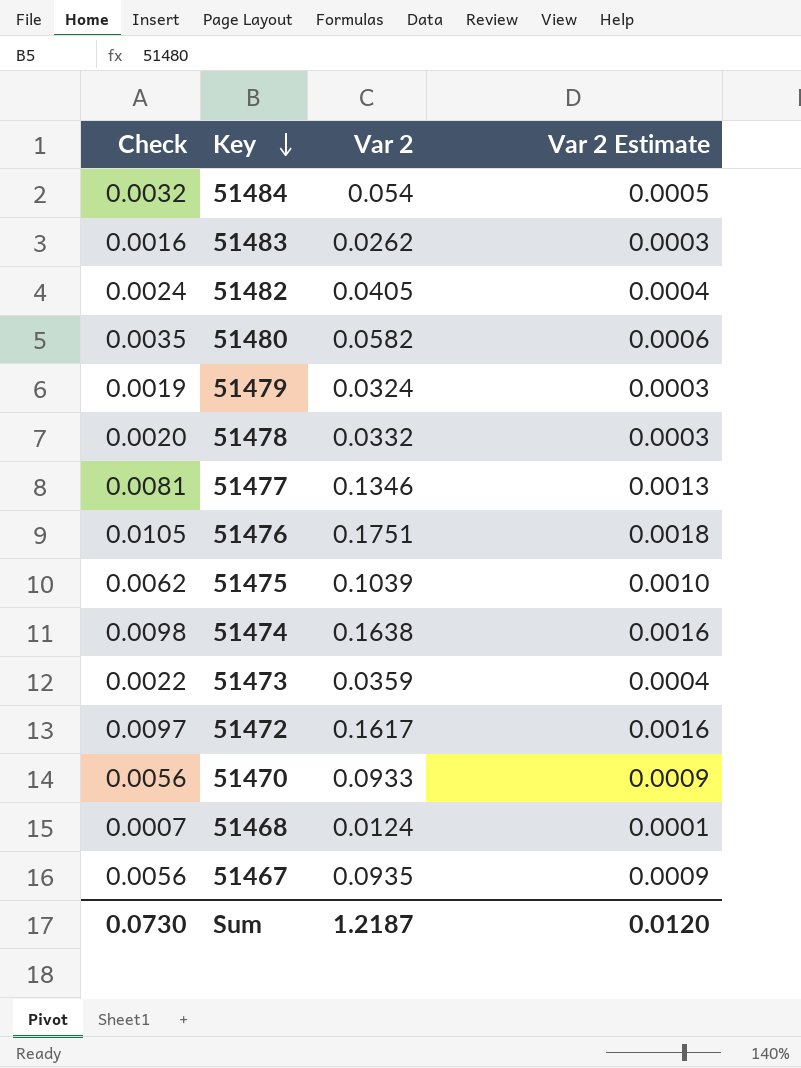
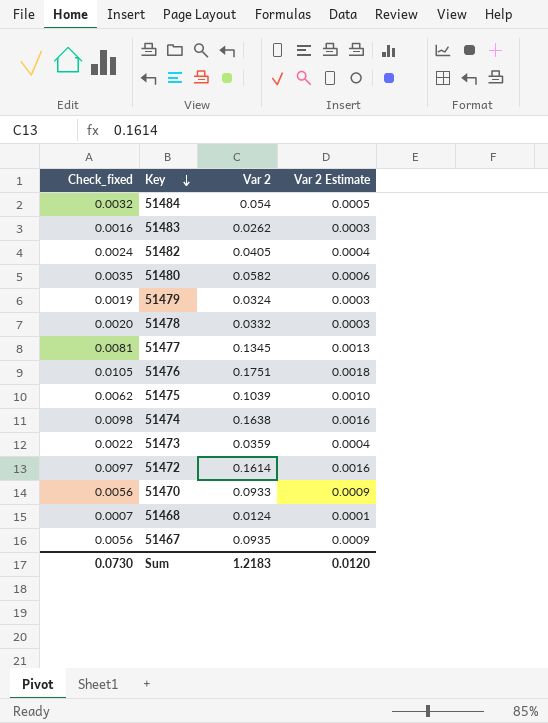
column name: Check -> Check_fixed
51477 | Var 2: 0.1346 -> 0.1345
51472 | Var 2: 0.1617 -> 0.1614
Sum | Var 2: 1.2187 -> 1.2183

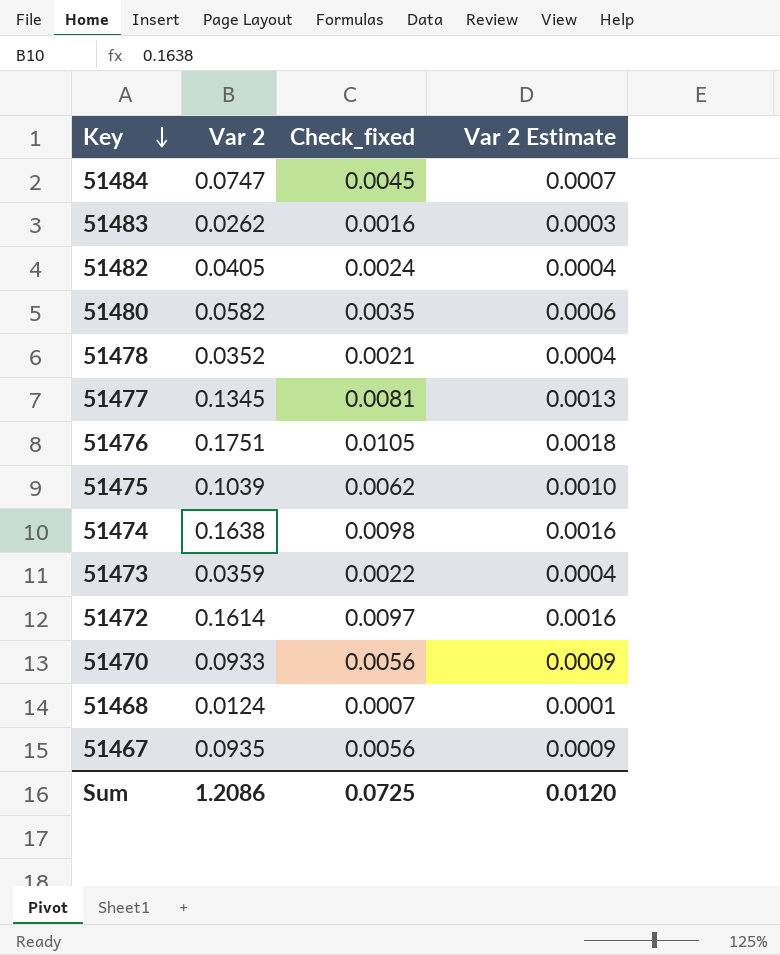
column Check_fixed | position: 1 -> 3
row 51479: 0.0019 | 0.0324 | 0.0003 -> none
51484 | Var 2: 0.054 -> 0.0747
51484 | Check_fixed: 0.0032 -> 0.0045
51484 | Var 2 Estimate: 0.0005 -> 0.0007
51478 | Var 2: 0.0332 -> 0.0352
51478 | Check_fixed: 0.0020 -> 0.0021
51478 | Var 2 Estimate: 0.0003 -> 0.0004
Sum | Var 2: 1.2183 -> 1.2086
Sum | Check_fixed: 0.0730 -> 0.0725

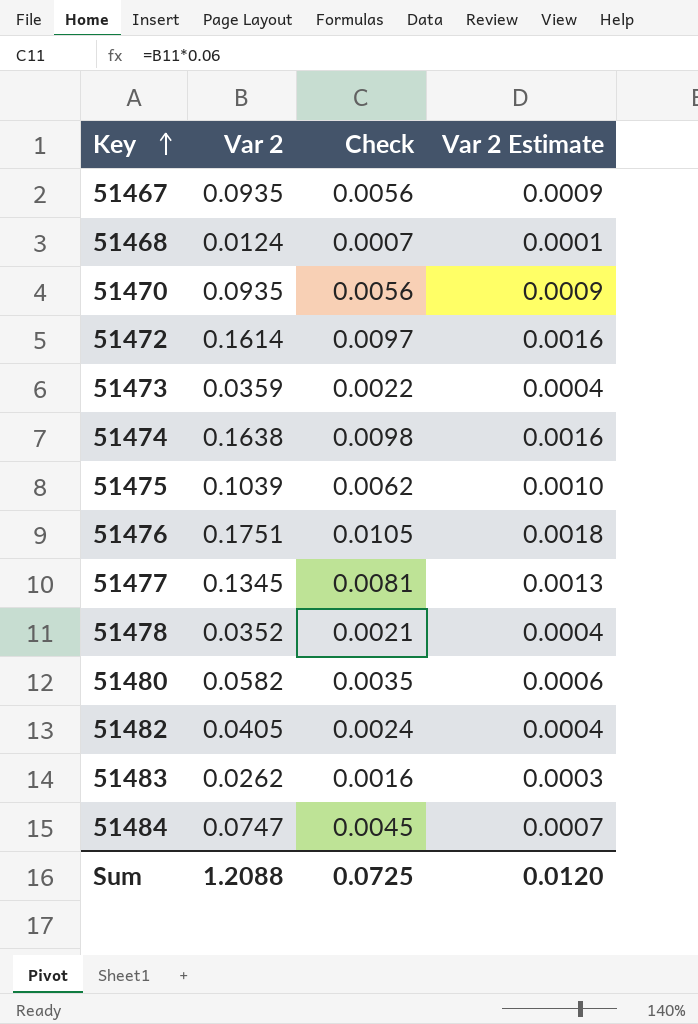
row order: Key descending -> Key ascending
column name: Check_fixed -> Check
51470 | Var 2: 0.0933 -> 0.0935
Sum | Var 2: 1.2086 -> 1.2088

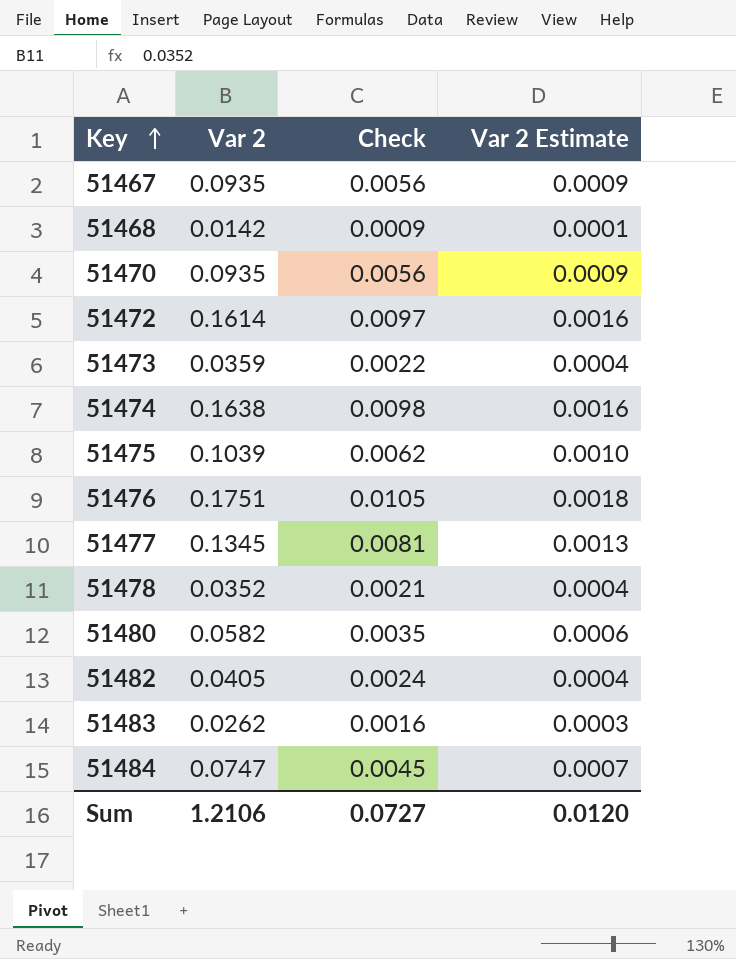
51468 | Var 2: 0.0124 -> 0.0142
51468 | Check: 0.0007 -> 0.0009
Sum | Var 2: 1.2088 -> 1.2106
Sum | Check: 0.0725 -> 0.0727

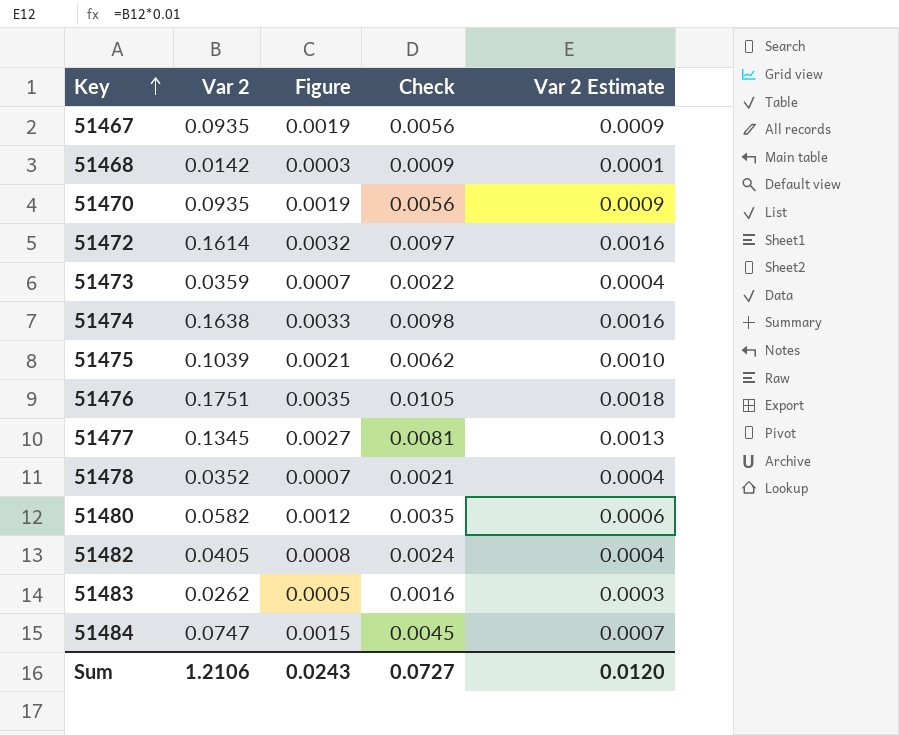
column Figure | formula: none -> [Var 2] * 0.02

